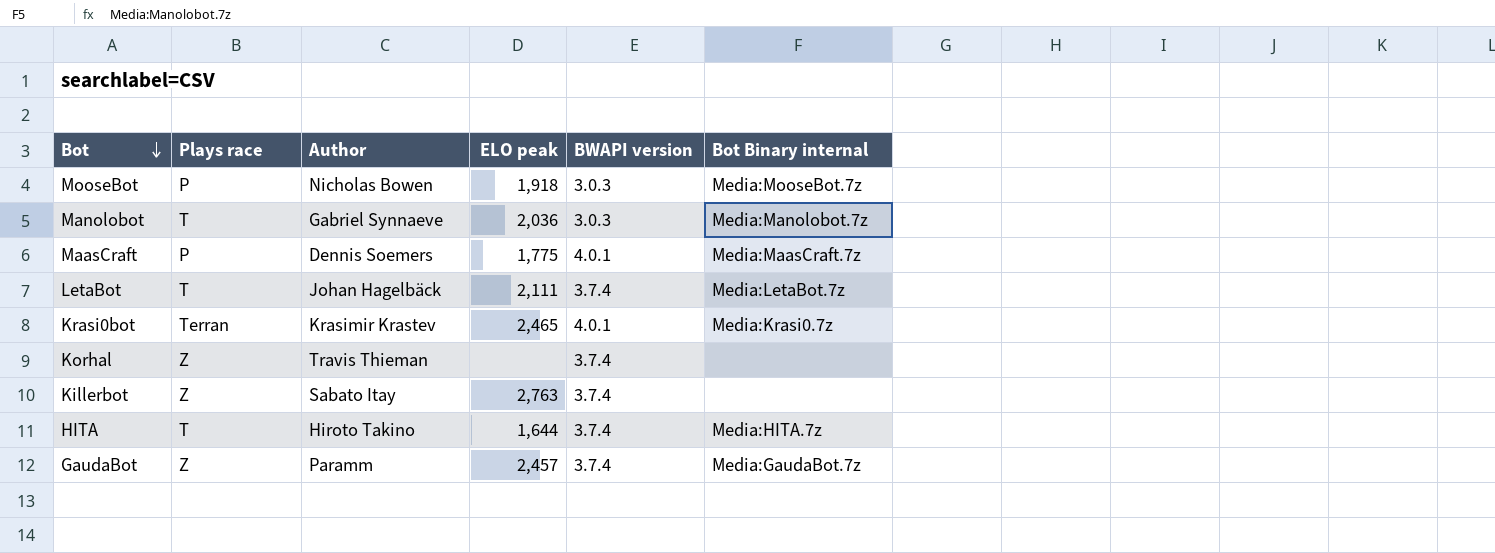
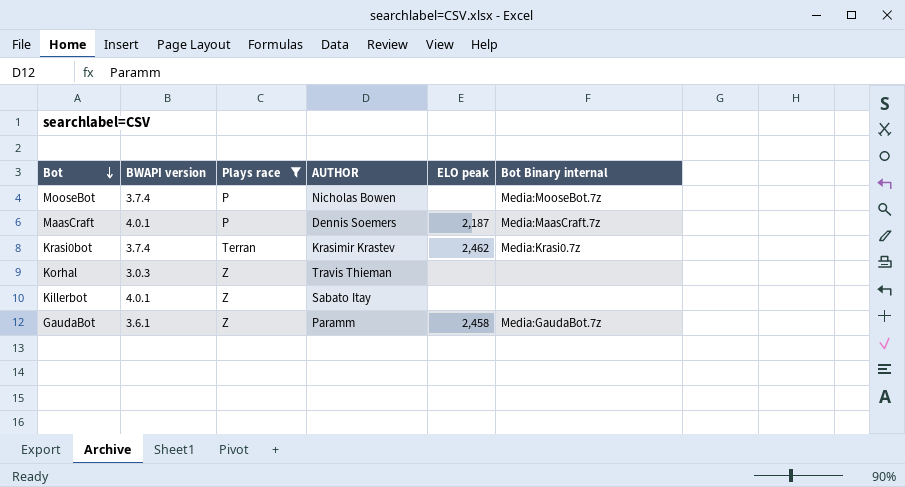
filter: none -> Plays race != T
column BWAPI version | position: 5 -> 2
column name: Author -> AUTHOR
MooseBot | BWAPI version: 3.0.3 -> 3.7.4
MooseBot | ELO peak: 1,918 -> none
MaasCraft | ELO peak: 1,775 -> 2,187
Krasi0bot | BWAPI version: 4.0.1 -> 3.7.4
Krasi0bot | ELO peak: 2,465 -> 2,462
Korhal | BWAPI version: 3.7.4 -> 3.0.3
Killerbot | BWAPI version: 3.7.4 -> 4.0.1
Killerbot | ELO peak: 2,763 -> none
GaudaBot | BWAPI version: 3.7.4 -> 3.6.1
GaudaBot | ELO peak: 2,457 -> 2,458

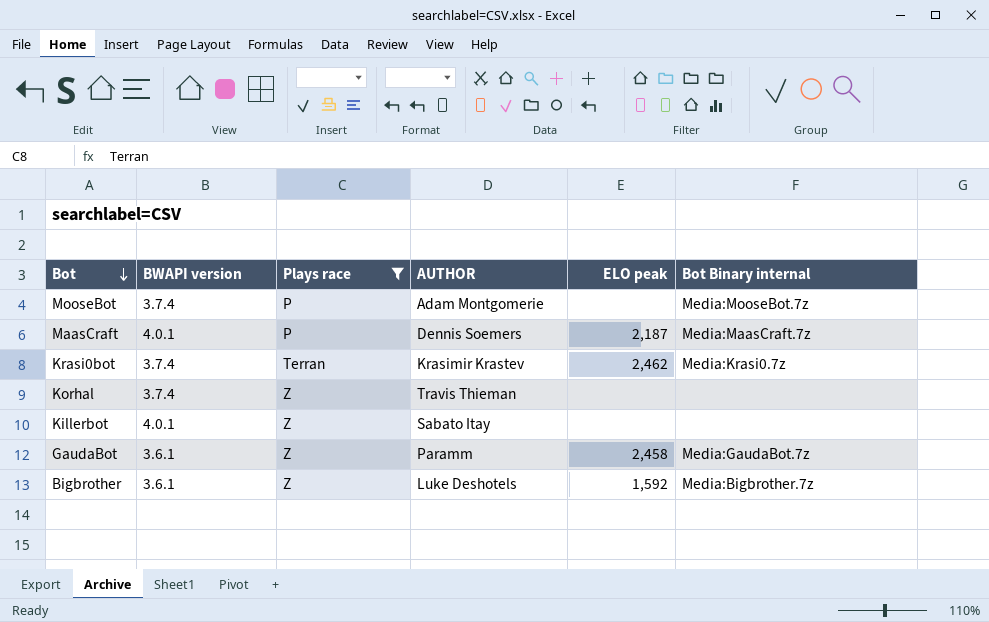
MooseBot | AUTHOR: Nicholas Bowen -> Adam Montgomerie
Korhal | BWAPI version: 3.0.3 -> 3.7.4
row Bigbrother: none -> 3.6.1 | Z | Luke Deshotels | 1,592 | Media:Bigbrother.7z

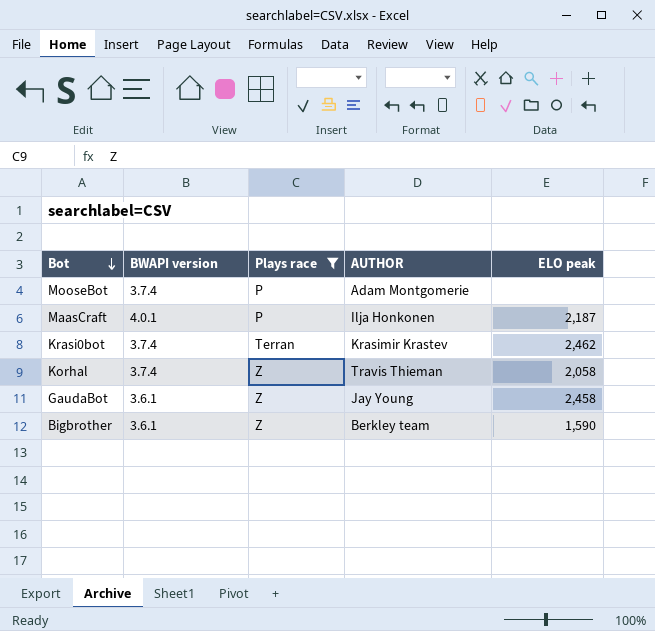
column Bot Binary internal | position: 6 -> none
row Killerbot: 4.0.1 | Z | Sabato Itay | none | none -> none
MaasCraft | AUTHOR: Dennis Soemers -> Ilja Honkonen
Korhal | ELO peak: none -> 2,058
GaudaBot | AUTHOR: Paramm -> Jay Young
Bigbrother | AUTHOR: Luke Deshotels -> Berkley team
Bigbrother | ELO peak: 1,592 -> 1,590

